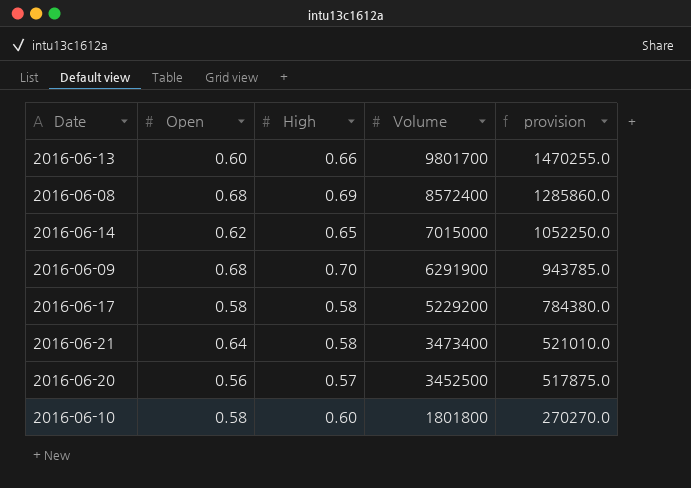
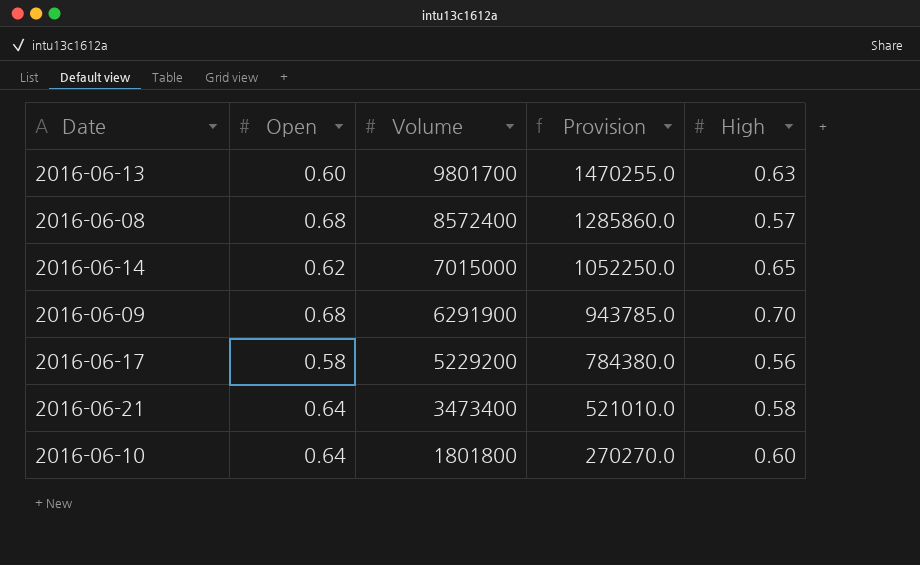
column name: provision -> Provision
column High | position: 3 -> 5
row 2016-06-20: 0.56 | 0.57 | 3452500 | 517875.0 -> none
2016-06-13 | High: 0.66 -> 0.63
2016-06-08 | High: 0.69 -> 0.57
2016-06-17 | High: 0.58 -> 0.56
2016-06-10 | Open: 0.58 -> 0.64

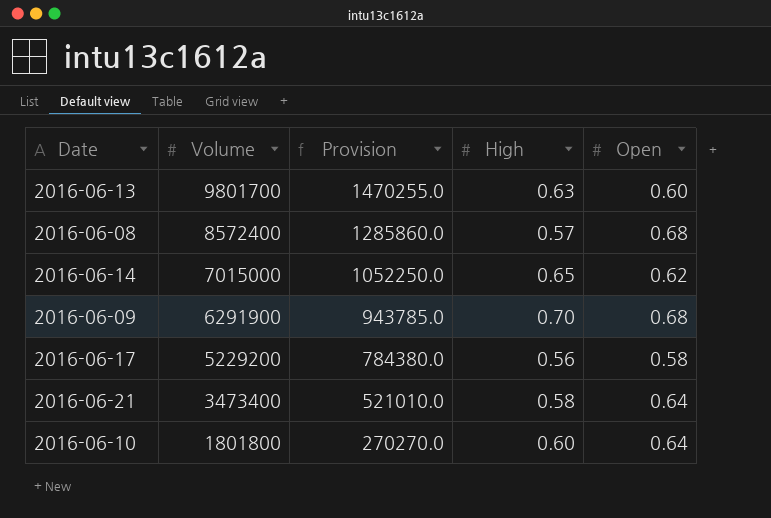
column Open | position: 2 -> 5

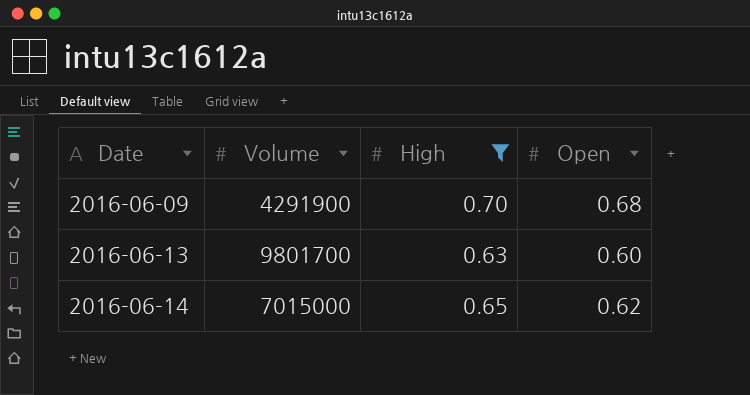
filter: none -> High >= 0.63
row order: Volume descending -> Date ascending
column Provision | formula: [Volume] * 0.15 -> none
2016-06-09 | Volume: 6291900 -> 4291900

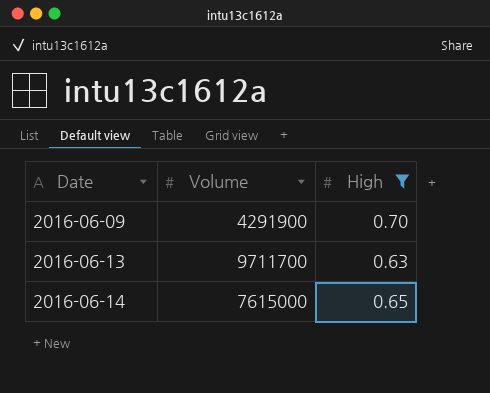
column Open | position: 4 -> none
2016-06-13 | Volume: 9801700 -> 9711700
2016-06-14 | Volume: 7015000 -> 7615000

